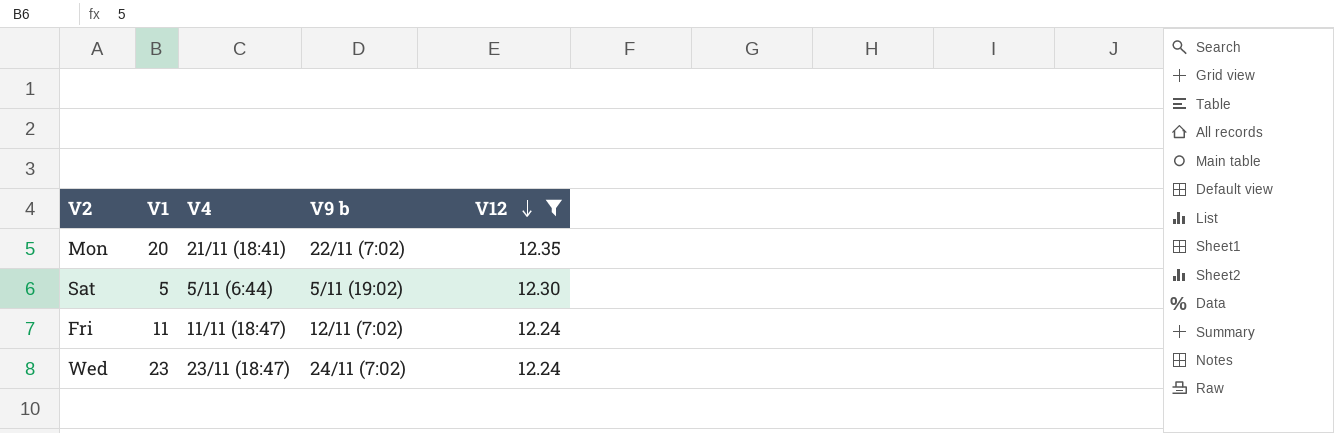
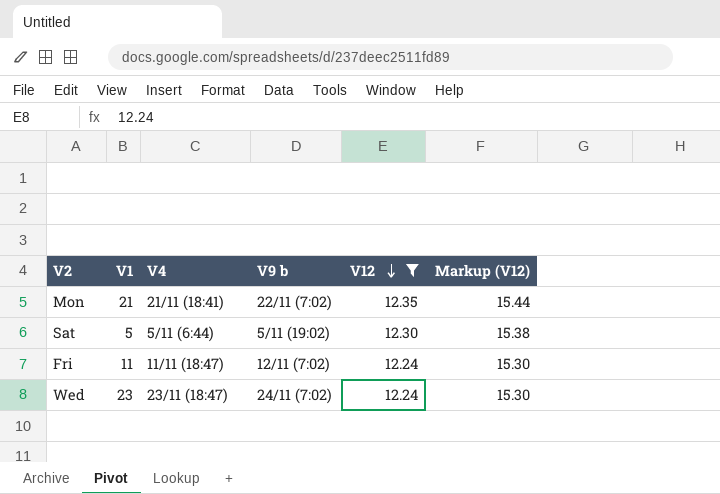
column Markup (V12) | formula: none -> [V12] * 1.25
Mon | V1: 20 -> 21

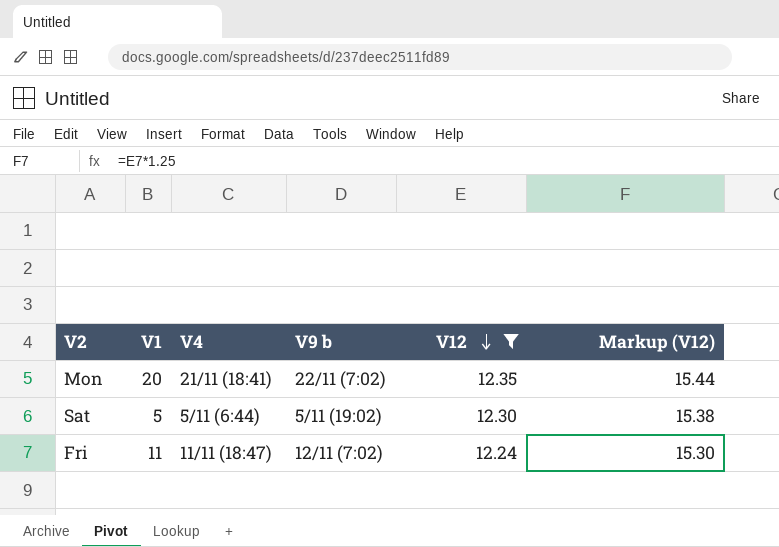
row Wed: 23 | 23/11 (18:47) | 24/11 (7:02) | 12.24 | 15.30 -> none
Mon | V1: 21 -> 20

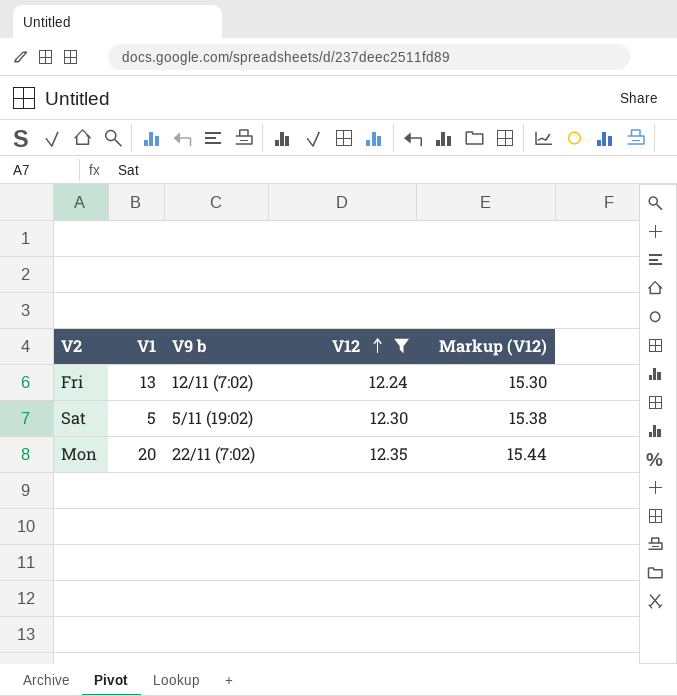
row order: V12 descending -> V12 ascending
column V4 | position: 3 -> none
Fri | V1: 11 -> 13

